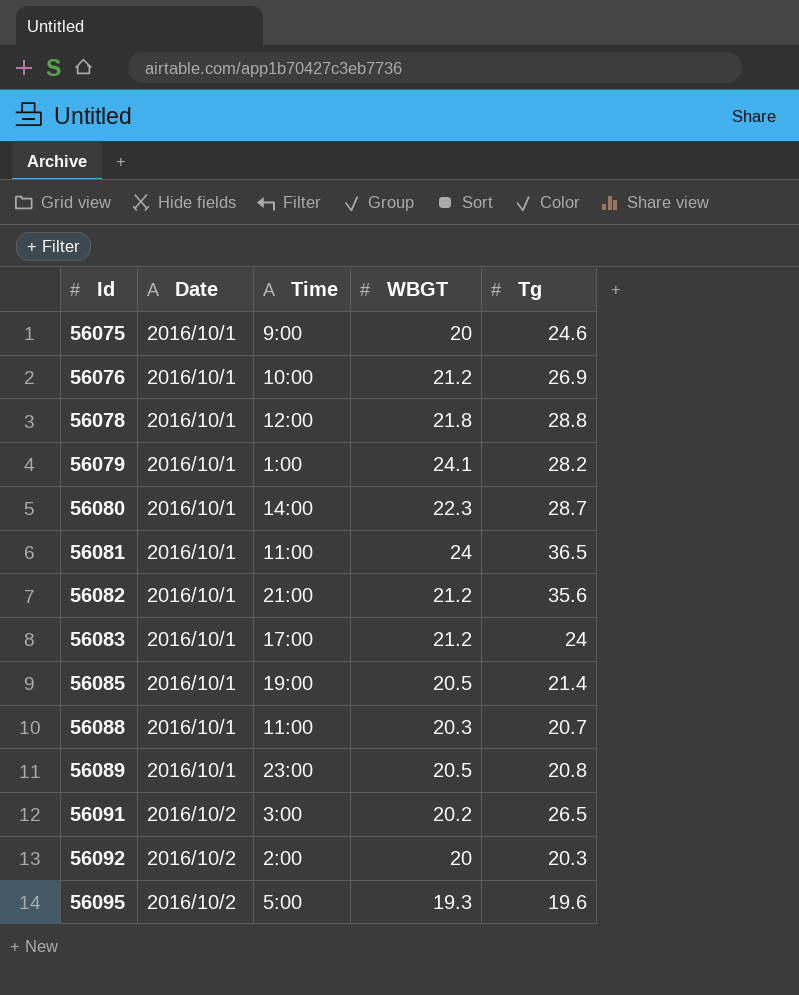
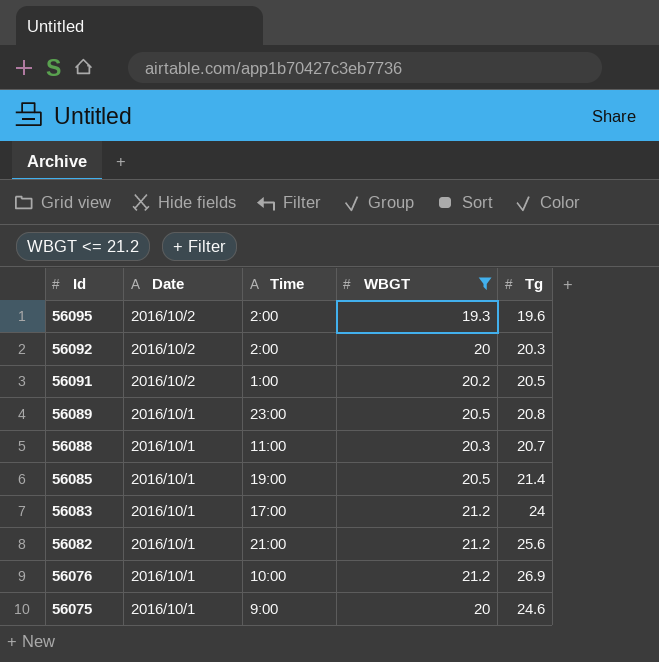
filter: none -> WBGT <= 21.2
row order: Id ascending -> Id descending
56095 | Time: 5:00 -> 2:00
56091 | Time: 3:00 -> 1:00
56091 | Tg: 26.5 -> 20.5
56082 | Tg: 35.6 -> 25.6

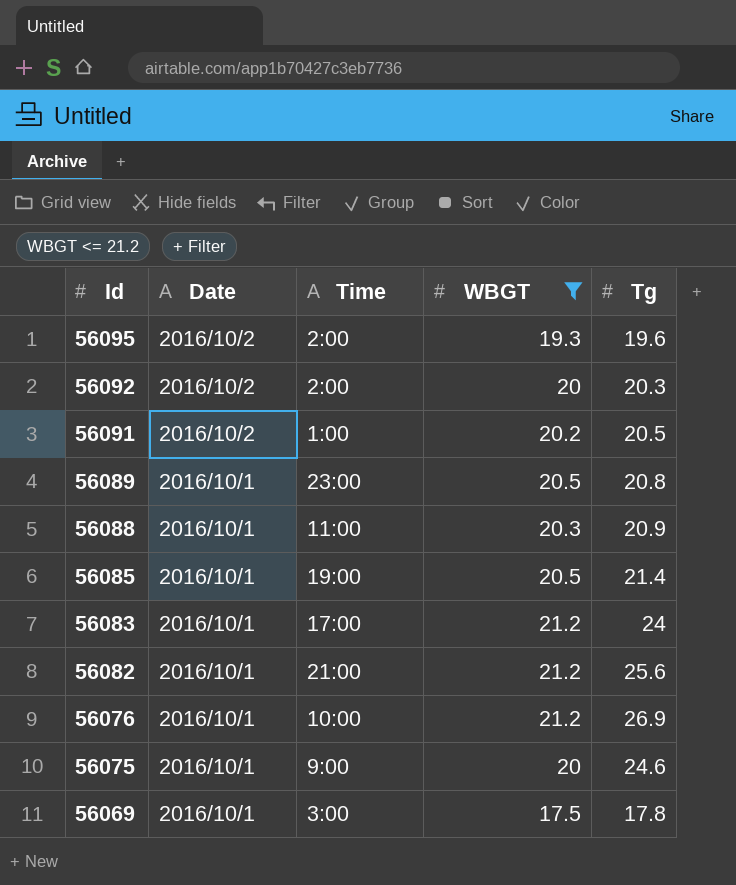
56088 | Tg: 20.7 -> 20.9
row 56069: none -> 2016/10/1 | 3:00 | 17.5 | 17.8

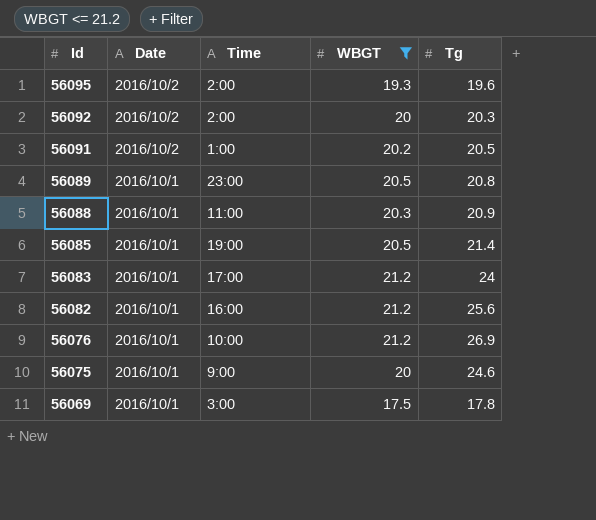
56082 | Time: 21:00 -> 16:00

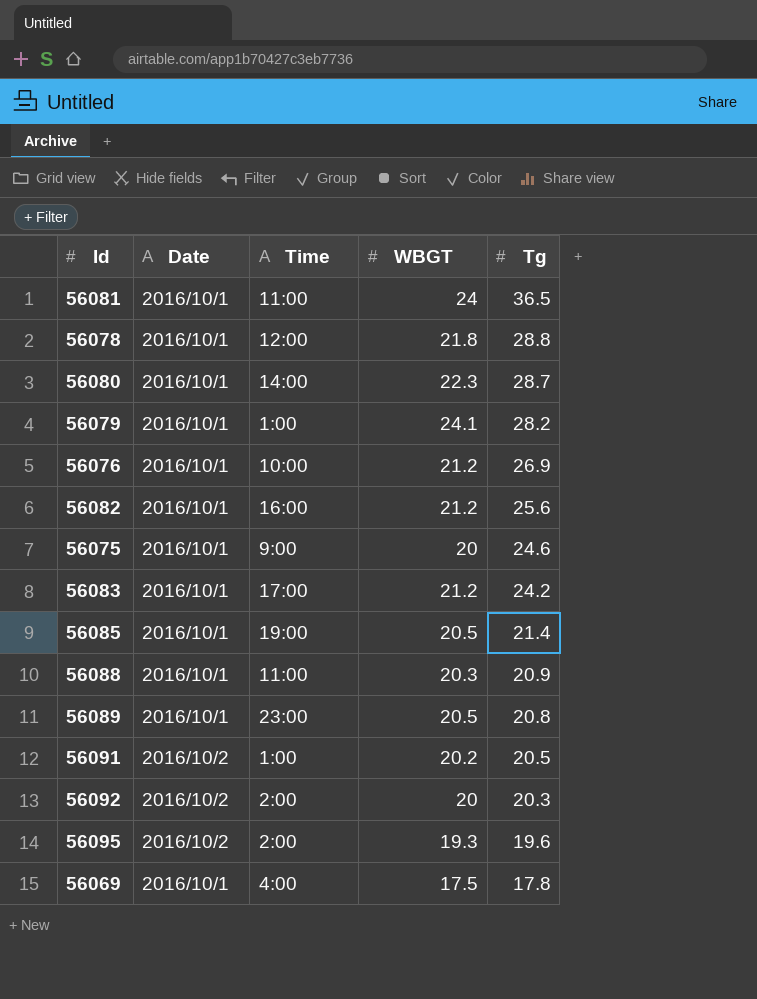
filter: WBGT <= 21.2 -> none
row order: Id descending -> Tg descending
56083 | Tg: 24 -> 24.2
56069 | Time: 3:00 -> 4:00

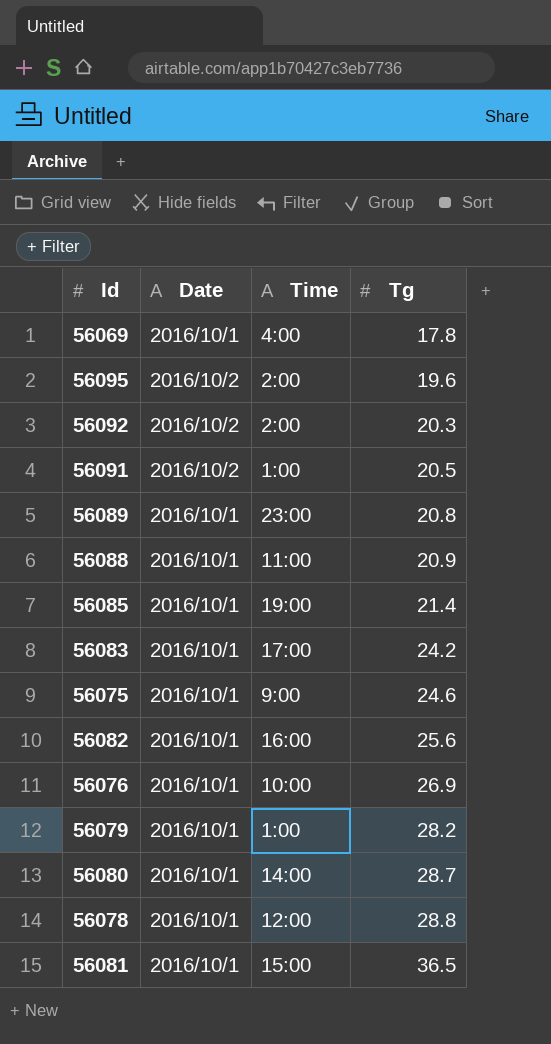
row order: Tg descending -> Tg ascending
column WBGT | position: 4 -> none
56081 | Time: 11:00 -> 15:00

